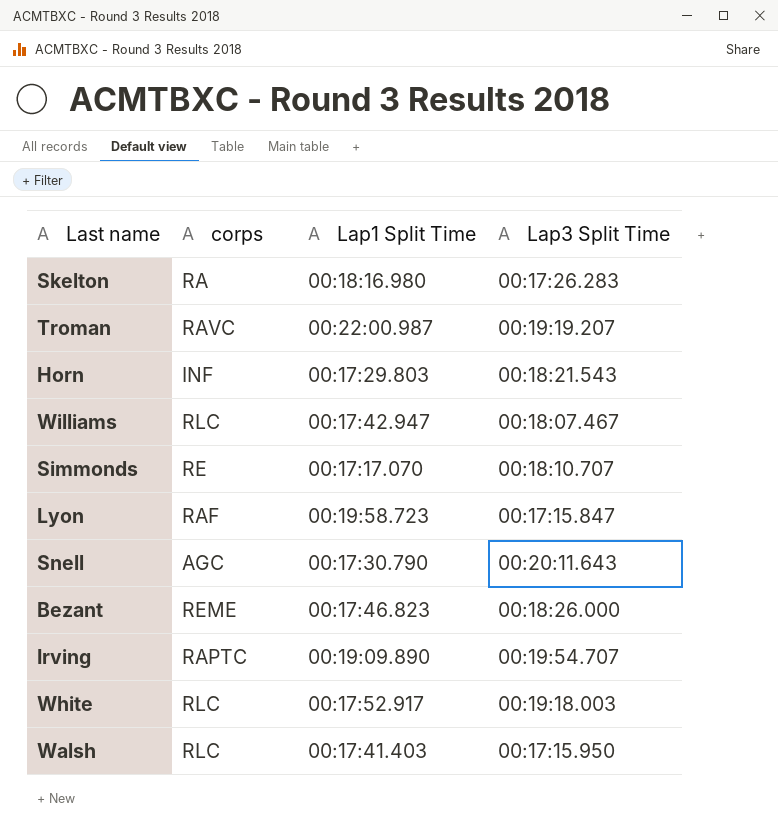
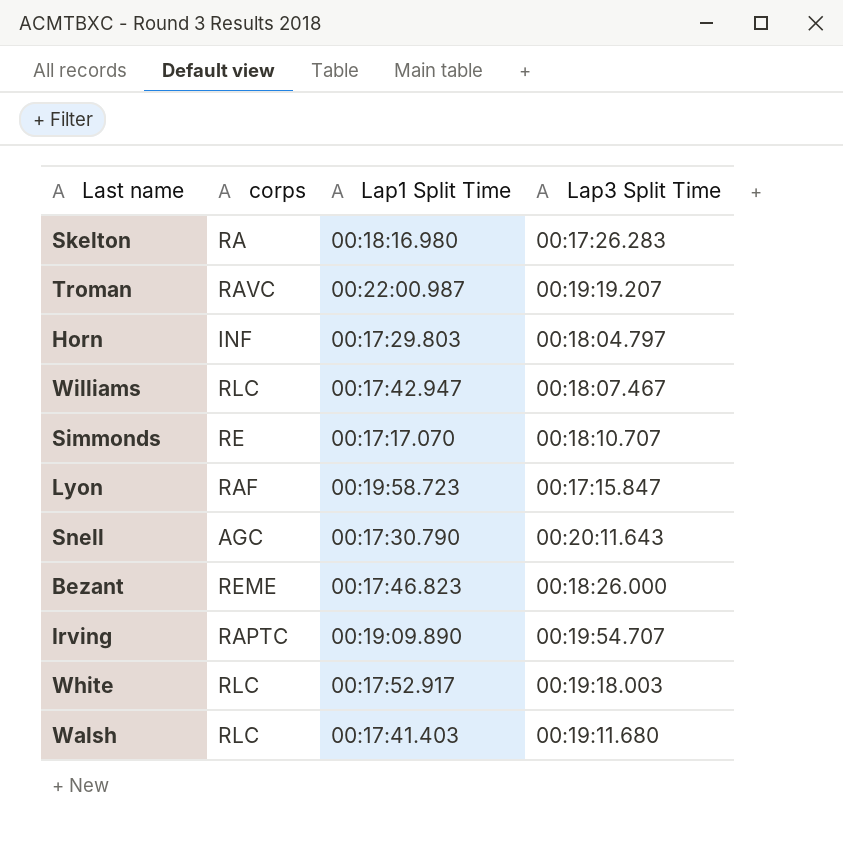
Horn | Lap3 Split Time: 00:18:21.543 -> 00:18:04.797
Walsh | Lap3 Split Time: 00:17:15.950 -> 00:19:11.680

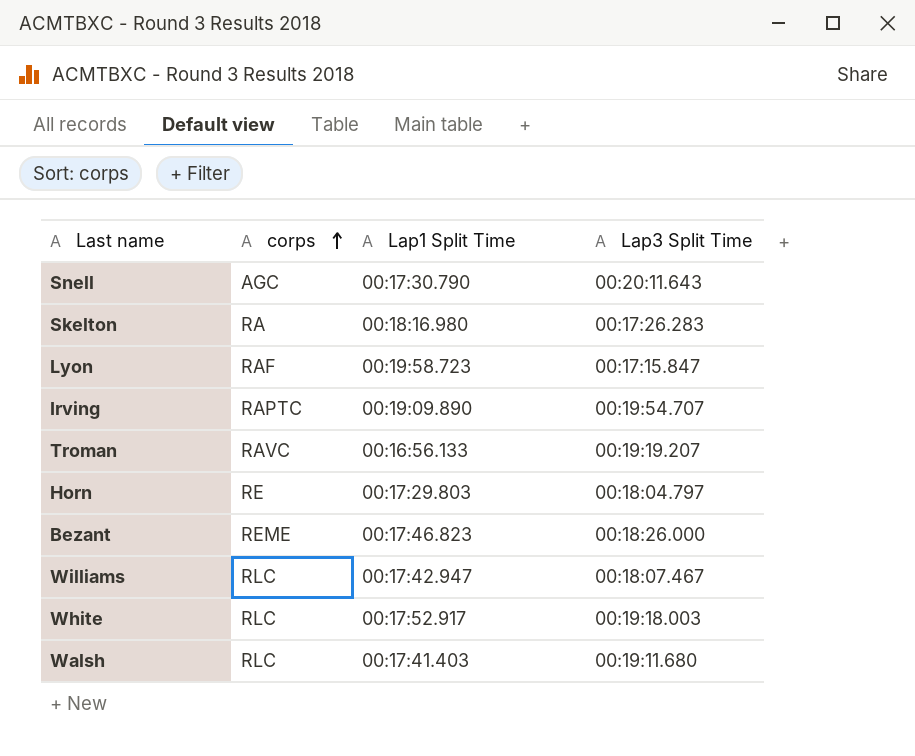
row order: none -> corps ascending
row Simmonds: RE | 00:17:17.070 | 00:18:10.707 -> none
Troman | Lap1 Split Time: 00:22:00.987 -> 00:16:56.133
Horn | corps: INF -> RE

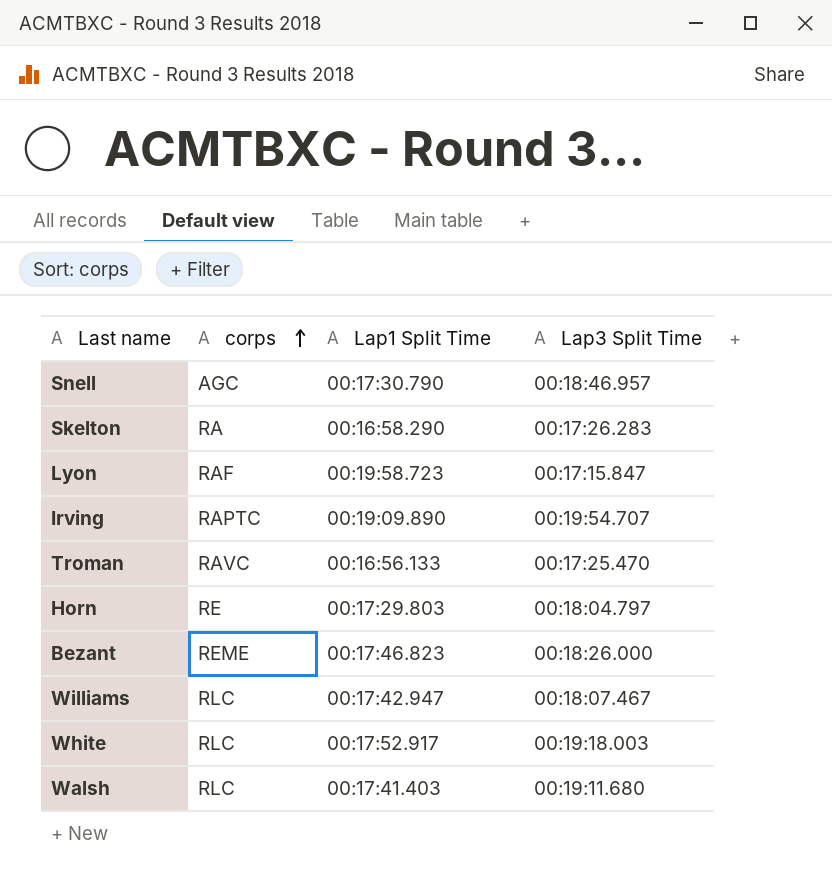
Snell | Lap3 Split Time: 00:20:11.643 -> 00:18:46.957
Skelton | Lap1 Split Time: 00:18:16.980 -> 00:16:58.290
Troman | Lap3 Split Time: 00:19:19.207 -> 00:17:25.470

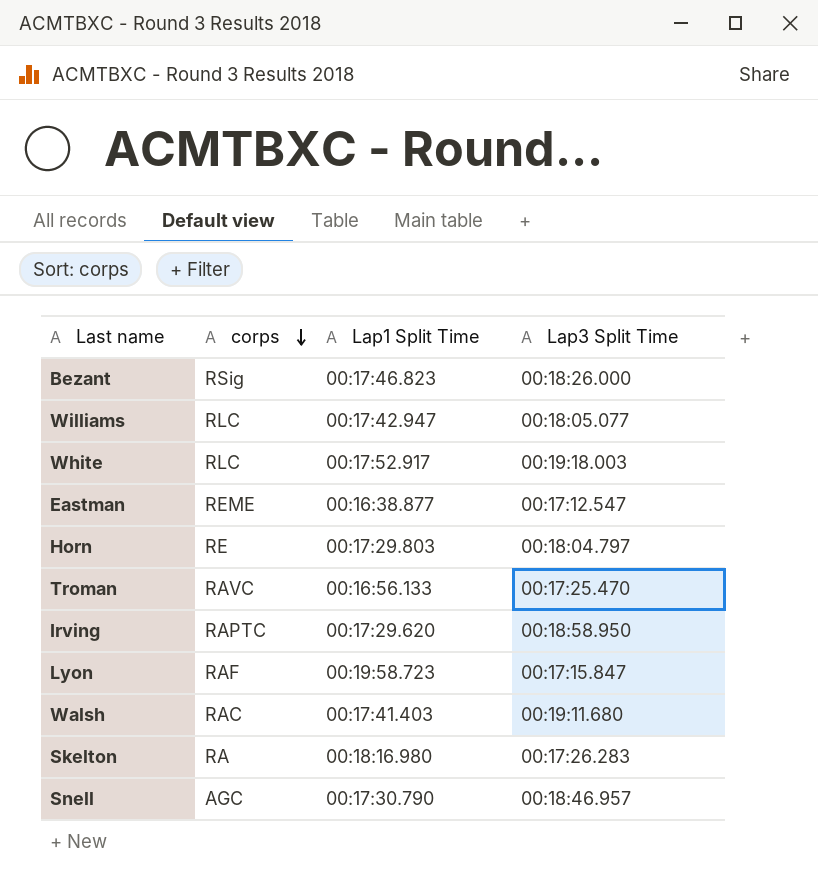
row order: corps ascending -> corps descending
Bezant | corps: REME -> RSig
Williams | Lap3 Split Time: 00:18:07.467 -> 00:18:05.077
row Eastman: none -> REME | 00:16:38.877 | 00:17:12.547
Irving | Lap1 Split Time: 00:19:09.890 -> 00:17:29.620
Irving | Lap3 Split Time: 00:19:54.707 -> 00:18:58.950
Walsh | corps: RLC -> RAC
Skelton | Lap1 Split Time: 00:16:58.290 -> 00:18:16.980

